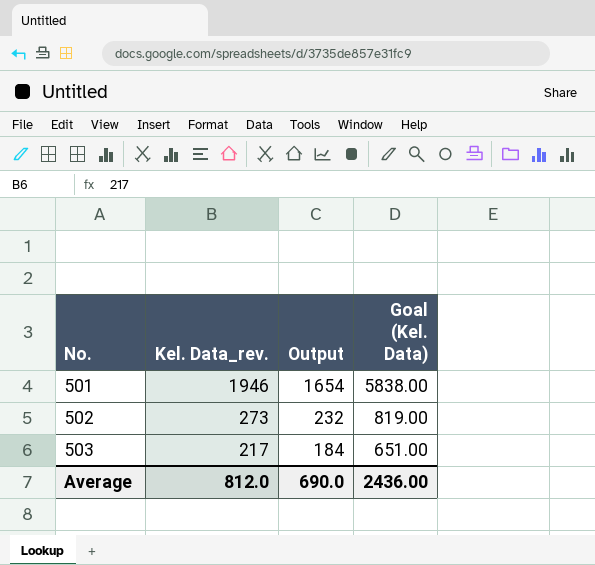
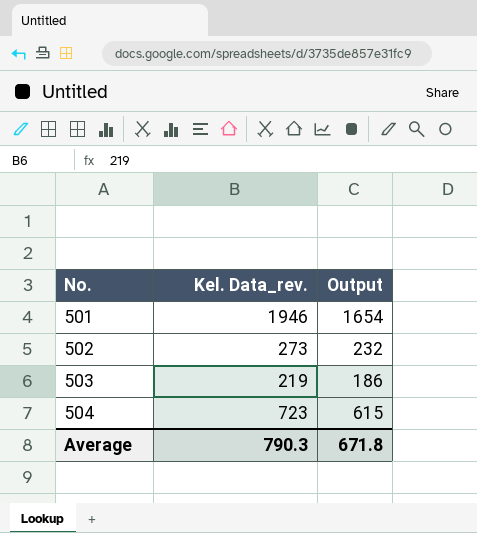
column Goal (Kel. Data) | formula: [Kel. Data_rev.] * 3 -> none
503 | Kel. Data_rev.: 217 -> 219
503 | Output: 184 -> 186
row 504: none -> 723 | 615
Average | Kel. Data_rev.: 812.0 -> 790.3
Average | Output: 690.0 -> 671.8

